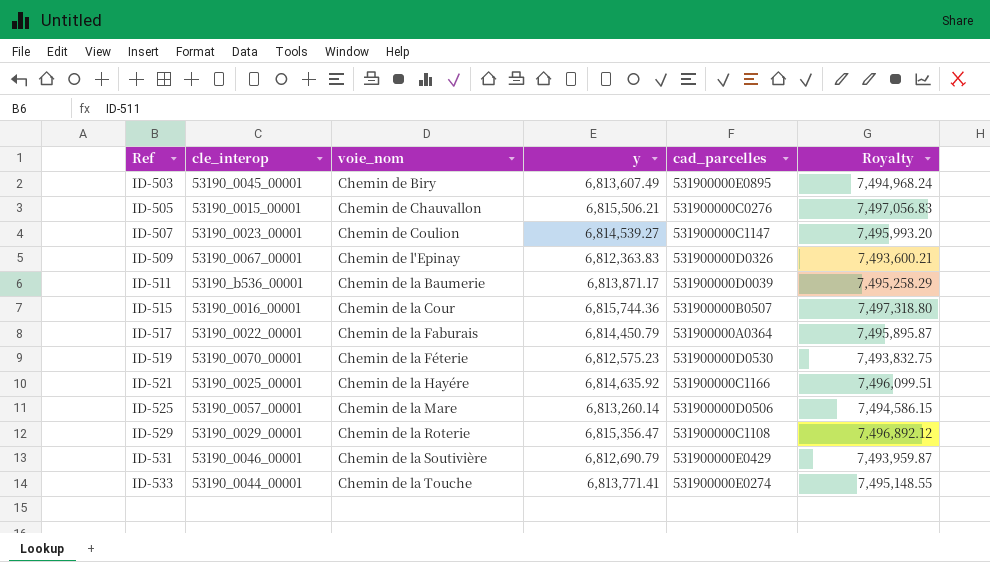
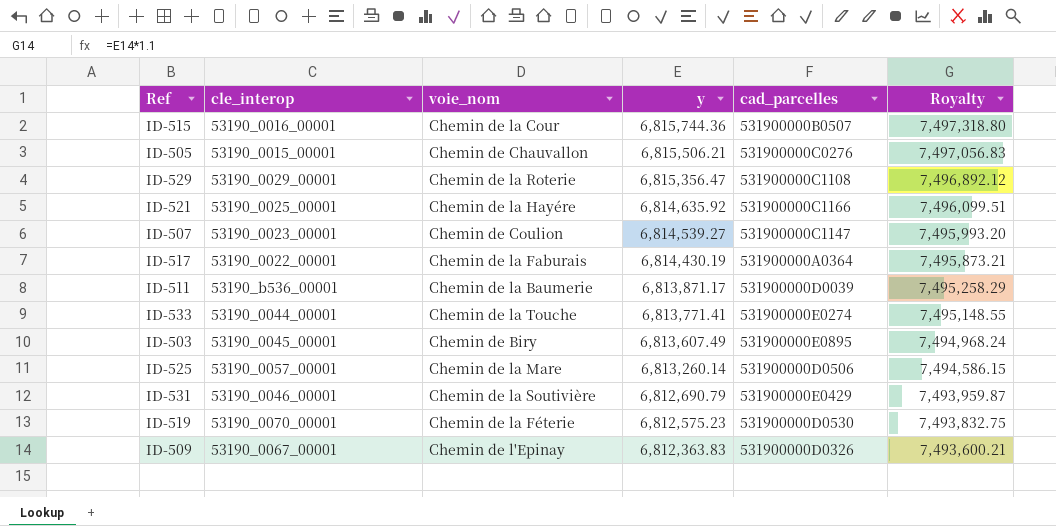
row order: Ref ascending -> y descending
ID-517 | y: 6,814,450.79 -> 6,814,430.19
ID-517 | Royalty: 7,495,895.87 -> 7,495,873.21

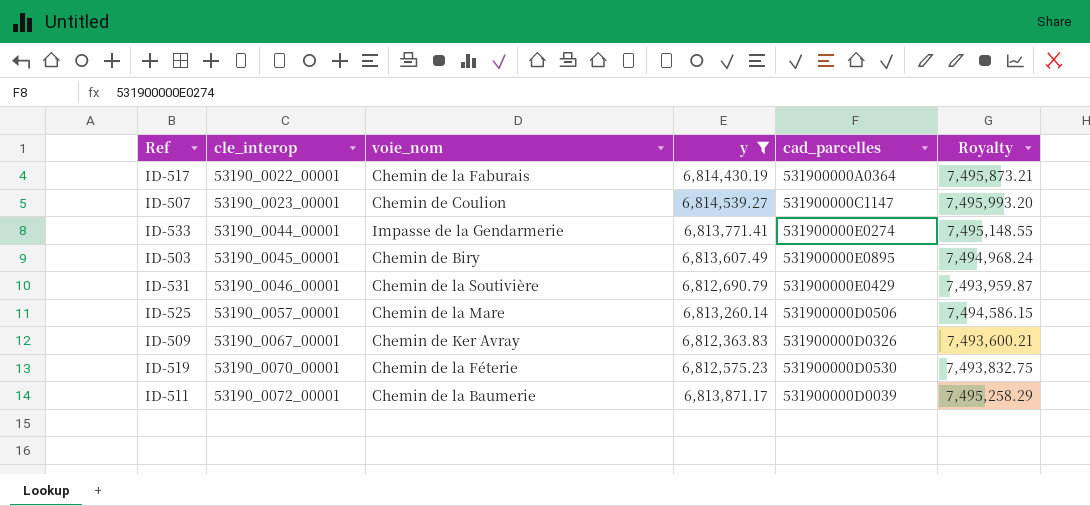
filter: none -> y <= 6,814,539.27
row order: y descending -> cle_interop ascending
ID-533 | voie_nom: Chemin de la Touche -> Impasse de la Gendarmerie
ID-509 | voie_nom: Chemin de l'Epinay -> Chemin de Ker Avray
ID-511 | cle_interop: 53190_b536_00001 -> 53190_0072_00001

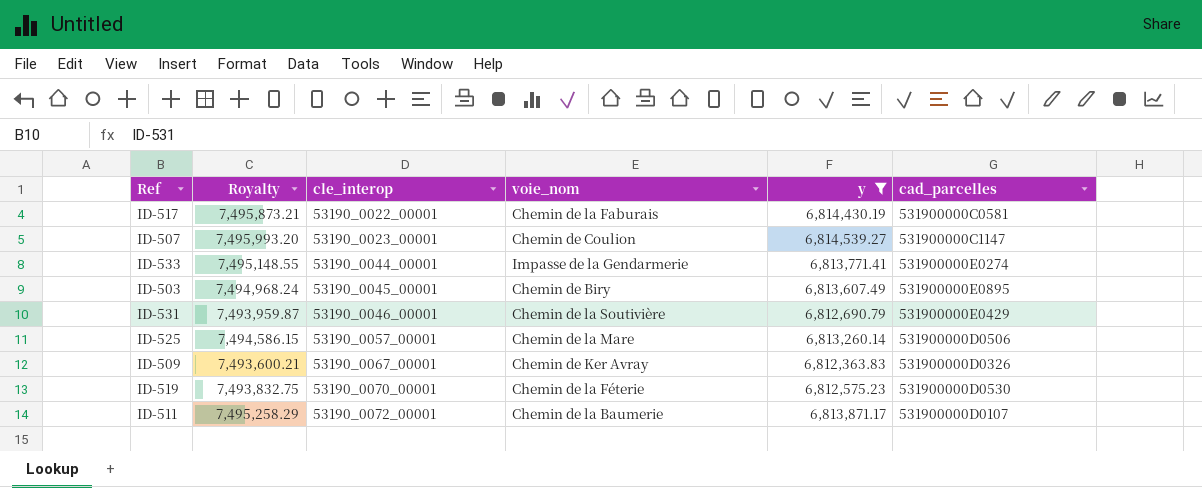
column Royalty | position: 6 -> 2
ID-517 | cad_parcelles: 531900000A0364 -> 531900000C0581
ID-511 | cad_parcelles: 531900000D0039 -> 531900000D0107

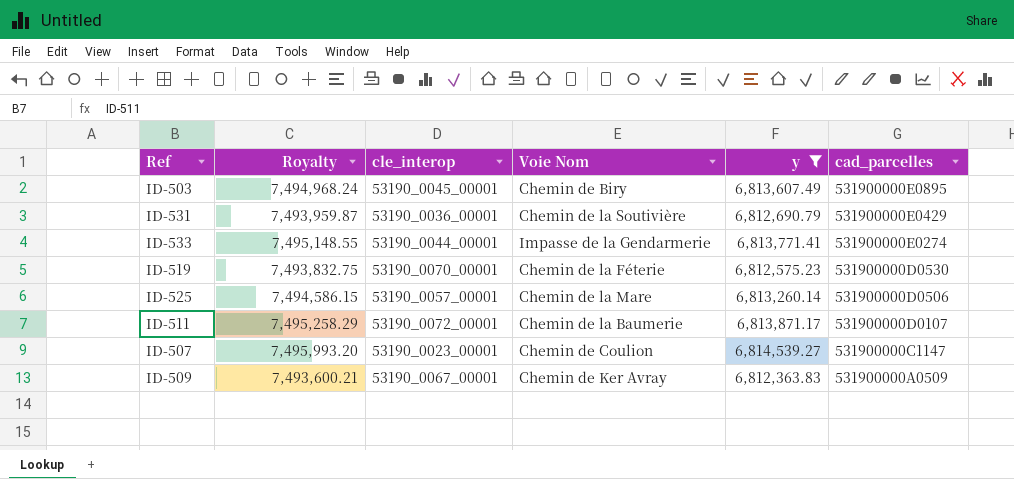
row order: cle_interop ascending -> cad_parcelles descending
column name: voie_nom -> Voie Nom
row ID-517: 7,495,873.21 | 53190_0022_00001 | Chemin de la Faburais | 6,814,430.19 | 531900000C0581 -> none
ID-531 | cle_interop: 53190_0046_00001 -> 53190_0036_00001
ID-509 | cad_parcelles: 531900000D0326 -> 531900000A0509

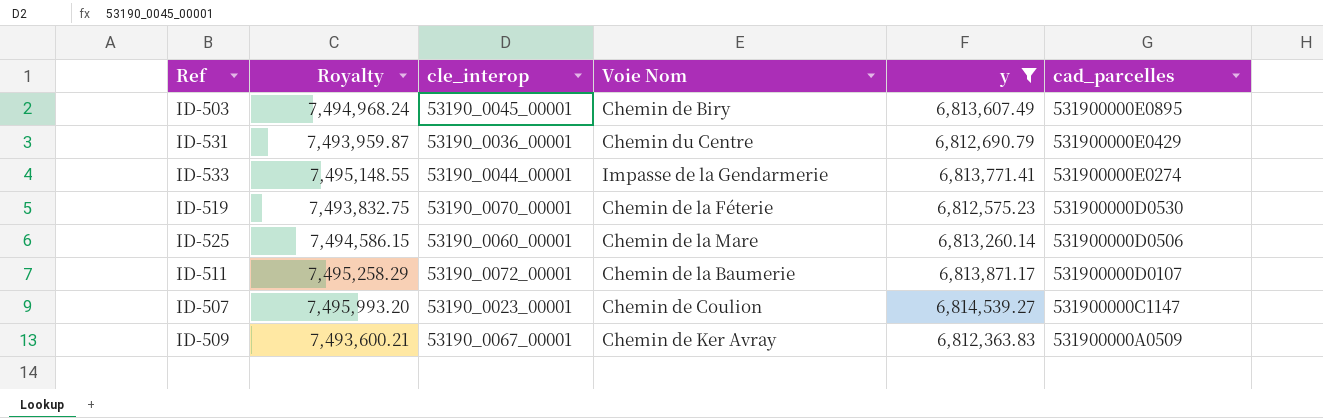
ID-531 | Voie Nom: Chemin de la Soutivière -> Chemin du Centre
ID-525 | cle_interop: 53190_0057_00001 -> 53190_0060_00001

